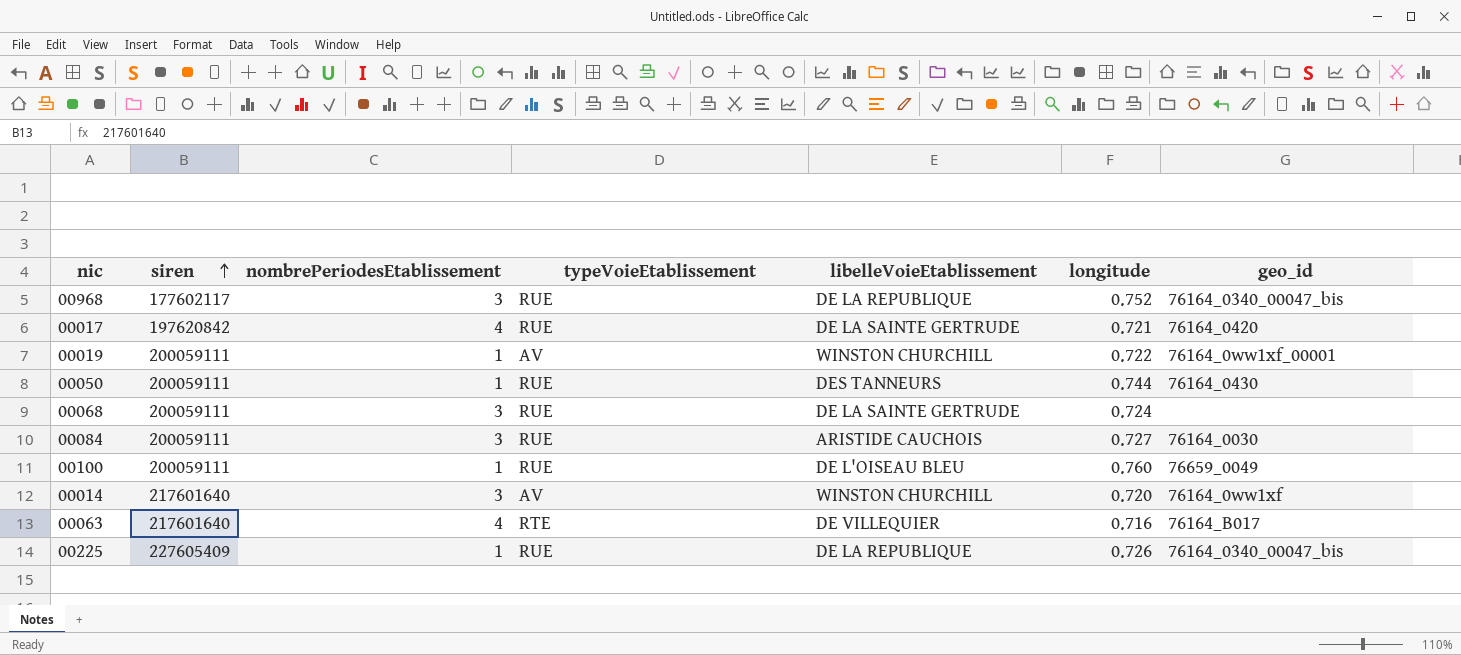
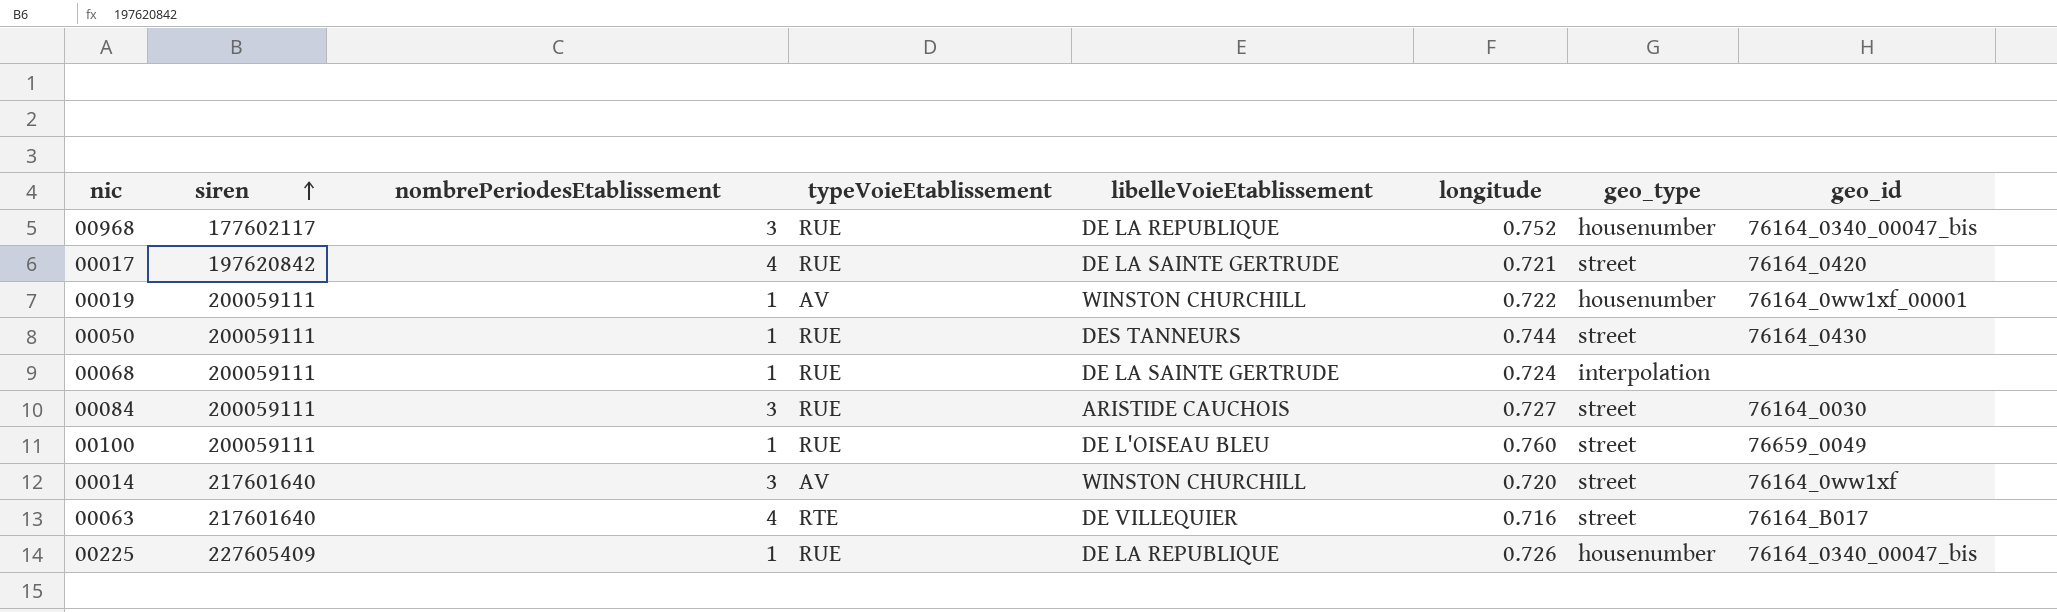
column geo_type | position: none -> 7
00068 | nombrePeriodesEtablissement: 3 -> 1

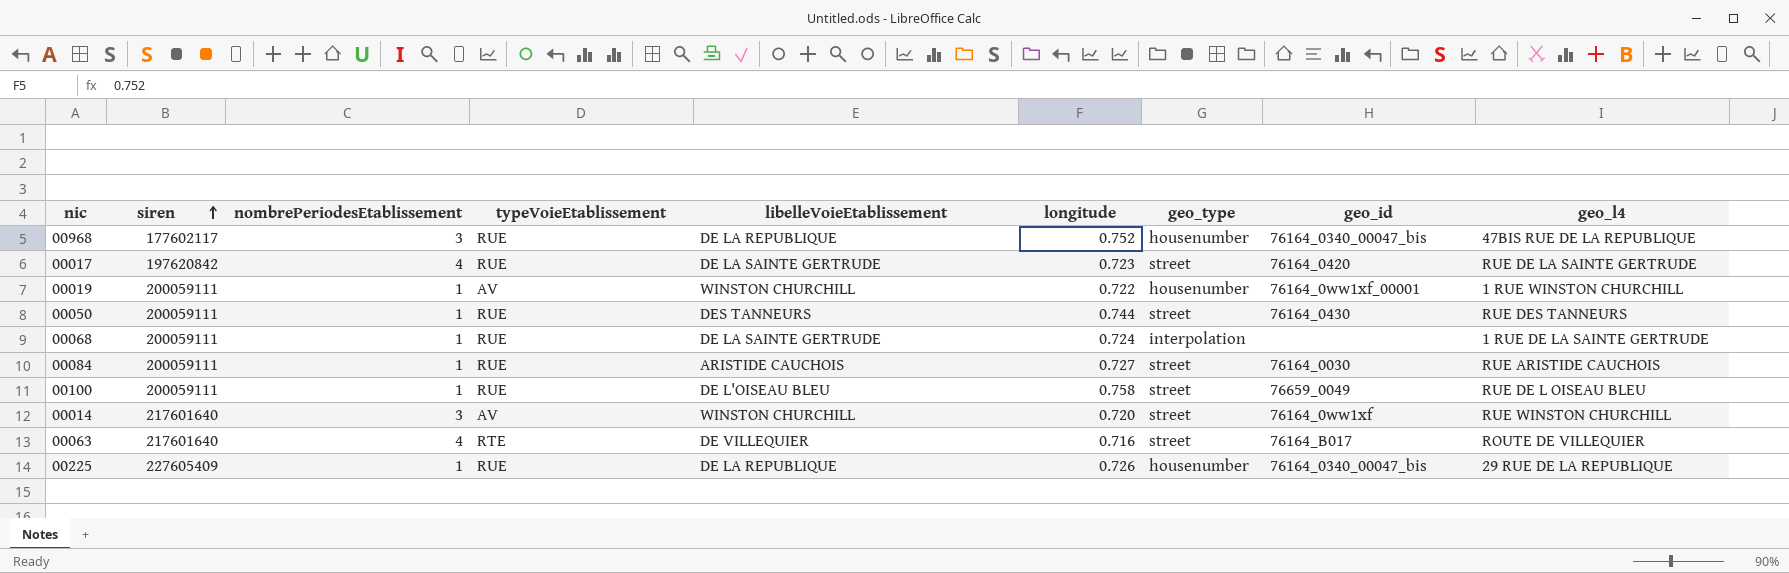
column geo_l4 | position: none -> 9
00017 | longitude: 0.721 -> 0.723
00084 | nombrePeriodesEtablissement: 3 -> 1
00100 | longitude: 0.760 -> 0.758

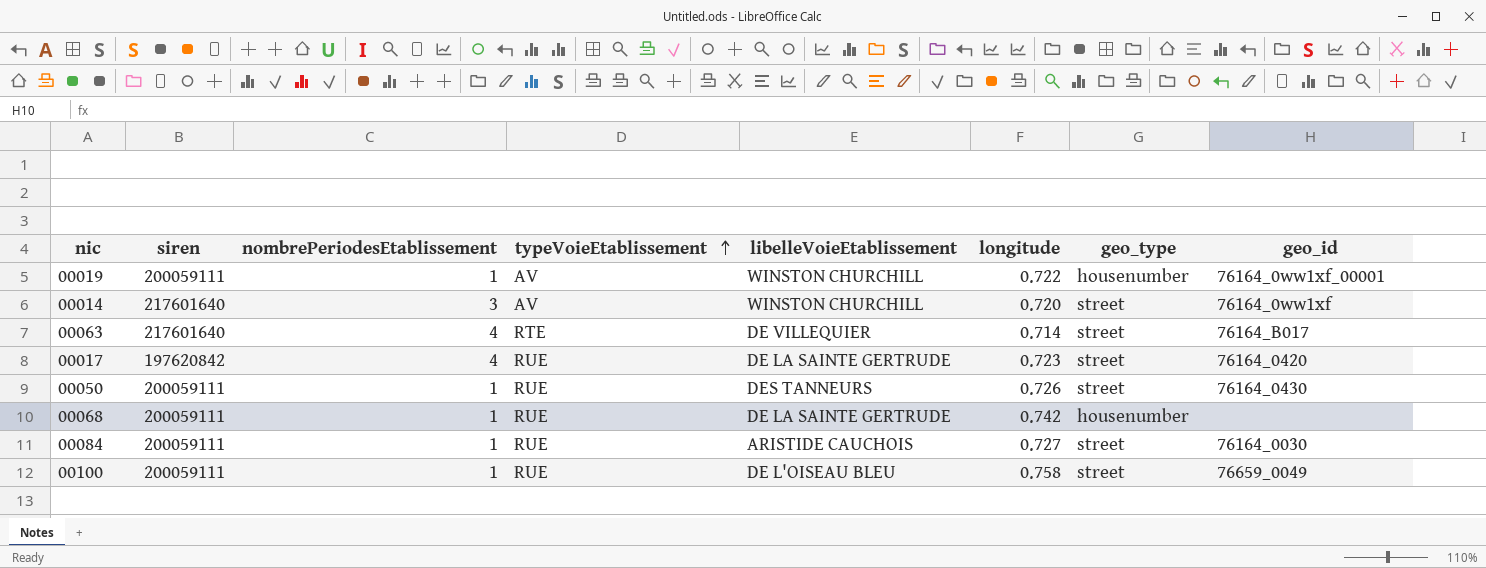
row order: siren ascending -> typeVoieEtablissement ascending
column geo_l4 | position: 9 -> none
row 00968: 177602117 | 3 | RUE | DE LA REPUBLIQUE | 0.752 | housenumber | 76164_0340_00047_bis | 47BIS RUE DE LA REPUBLIQUE -> none
row 00225: 227605409 | 1 | RUE | DE LA REPUBLIQUE | 0.726 | housenumber | 76164_0340_00047_bis | 29 RUE DE LA REPUBLIQUE -> none
00063 | longitude: 0.716 -> 0.714
00050 | longitude: 0.744 -> 0.726
00068 | longitude: 0.724 -> 0.742
00068 | geo_type: interpolation -> housenumber

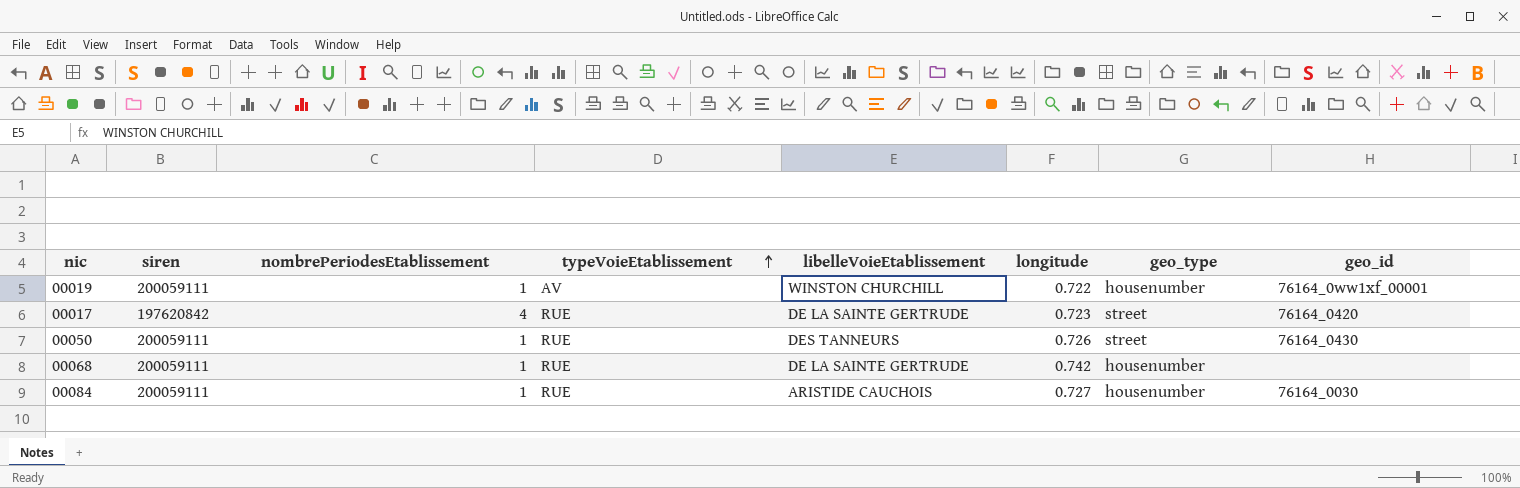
row 00014: 217601640 | 3 | AV | WINSTON CHURCHILL | 0.720 | street | 76164_0ww1xf -> none
row 00063: 217601640 | 4 | RTE | DE VILLEQUIER | 0.714 | street | 76164_B017 -> none
row 00100: 200059111 | 1 | RUE | DE L'OISEAU BLEU | 0.758 | street | 76659_0049 -> none
00084 | geo_type: street -> housenumber

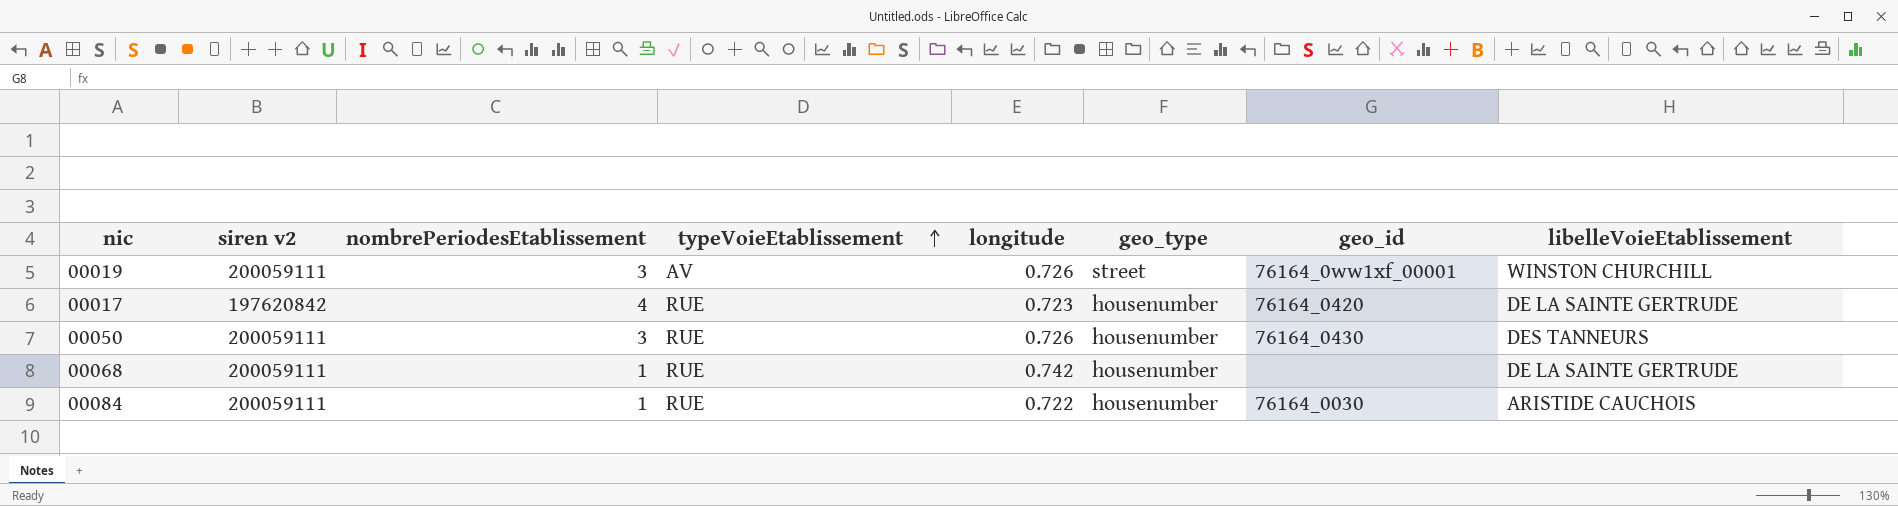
column name: siren -> siren v2
column libelleVoieEtablissement | position: 5 -> 8
00019 | nombrePeriodesEtablissement: 1 -> 3
00019 | longitude: 0.722 -> 0.726
00019 | geo_type: housenumber -> street
00017 | geo_type: street -> housenumber
00050 | nombrePeriodesEtablissement: 1 -> 3
00050 | geo_type: street -> housenumber
00084 | longitude: 0.727 -> 0.722

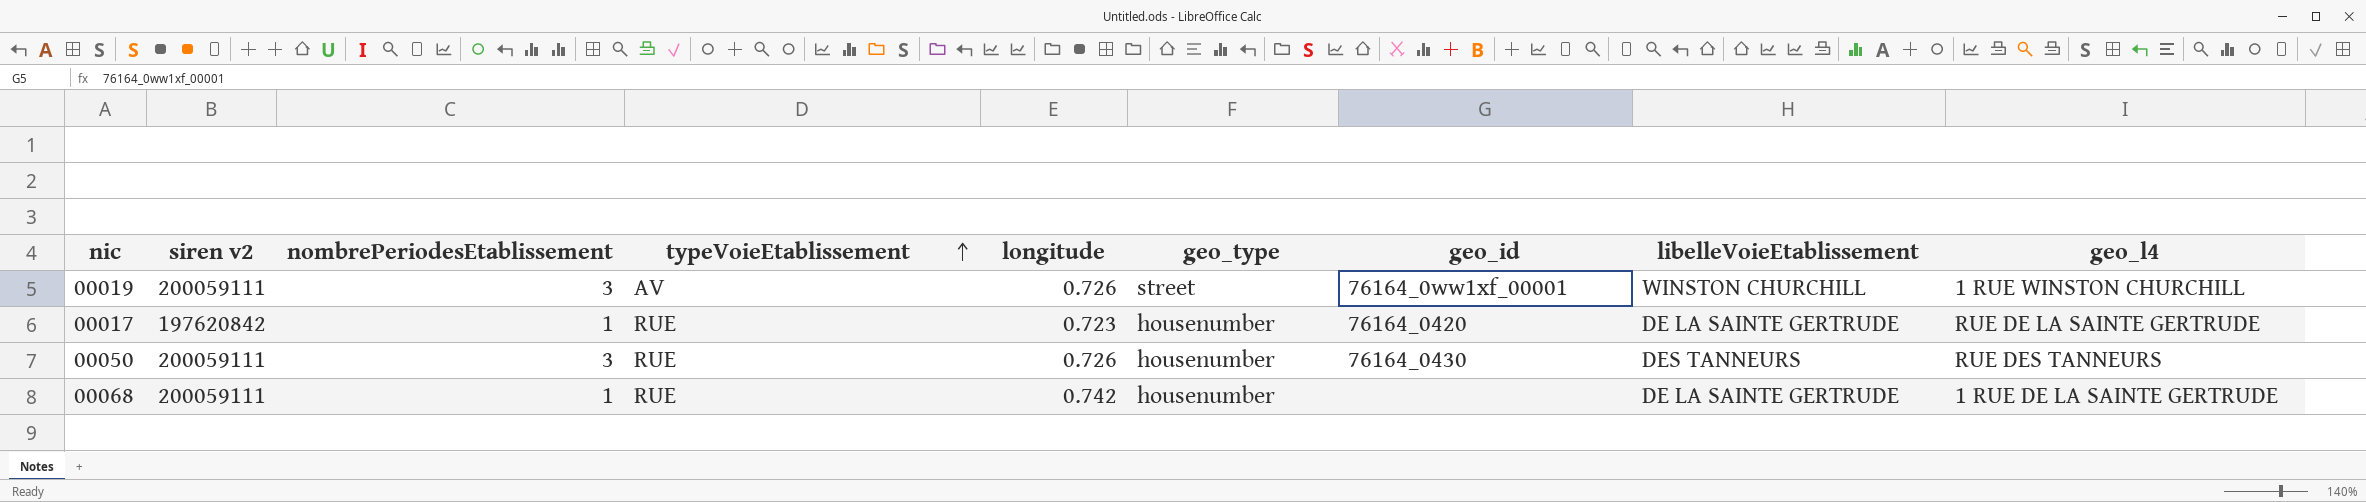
column geo_l4 | position: none -> 9
row 00084: 200059111 | 1 | RUE | 0.722 | housenumber | 76164_0030 | ARISTIDE CAUCHOIS -> none
00017 | nombrePeriodesEtablissement: 4 -> 1

